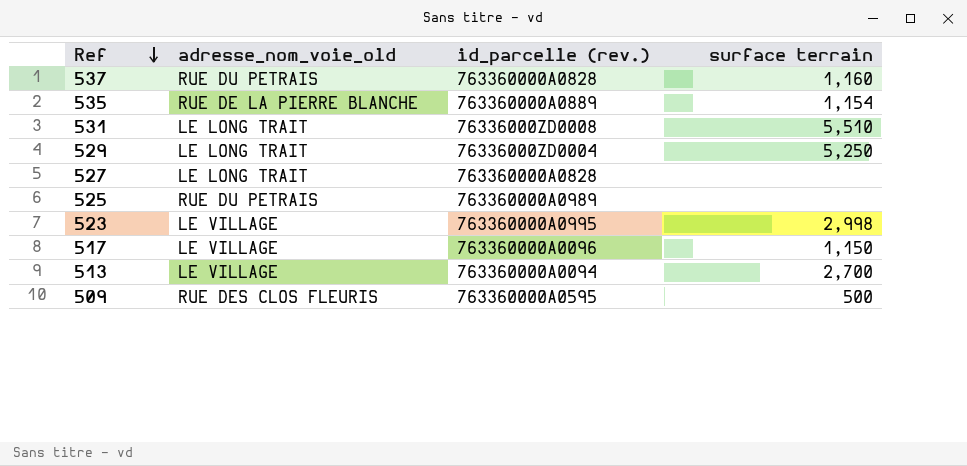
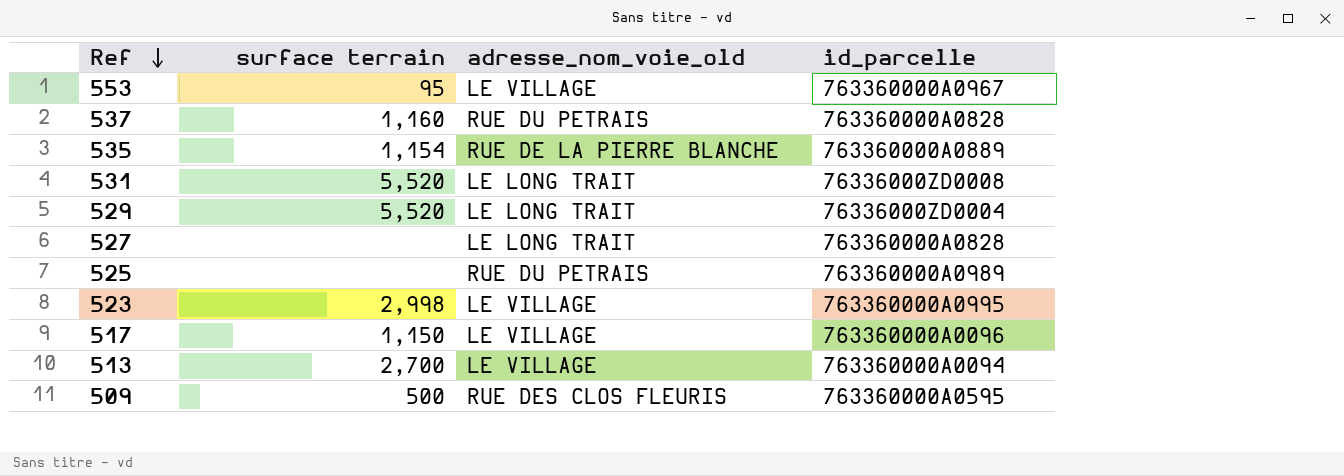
column surface terrain | position: 4 -> 2
column name: id_parcelle (rev.) -> id_parcelle
row 553: none -> 95 | LE VILLAGE | 763360000A0967
531 | surface terrain: 5,510 -> 5,520
529 | surface terrain: 5,250 -> 5,520

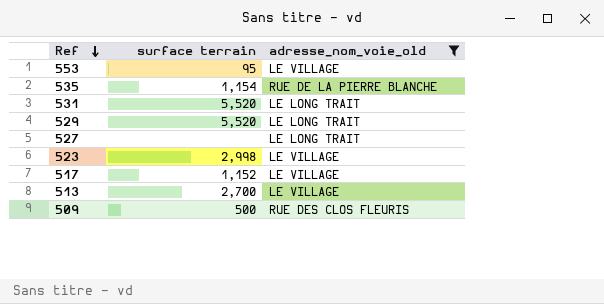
filter: none -> adresse_nom_voie_old != RUE DU PETRAIS
column id_parcelle | position: 4 -> none
517 | surface terrain: 1,150 -> 1,152

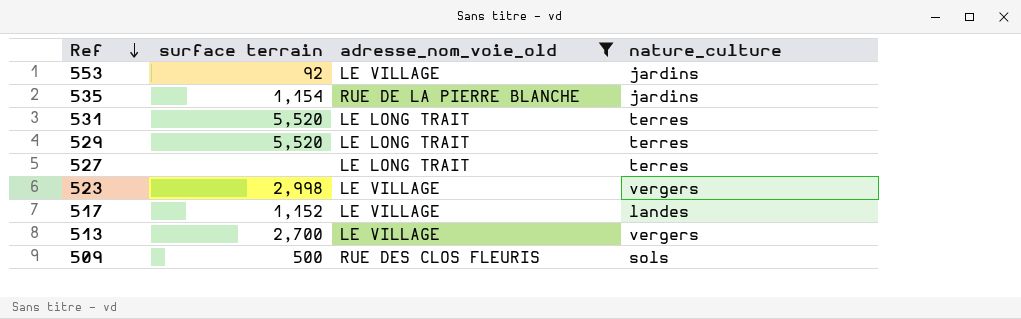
column nature_culture | position: none -> 4
553 | surface terrain: 95 -> 92

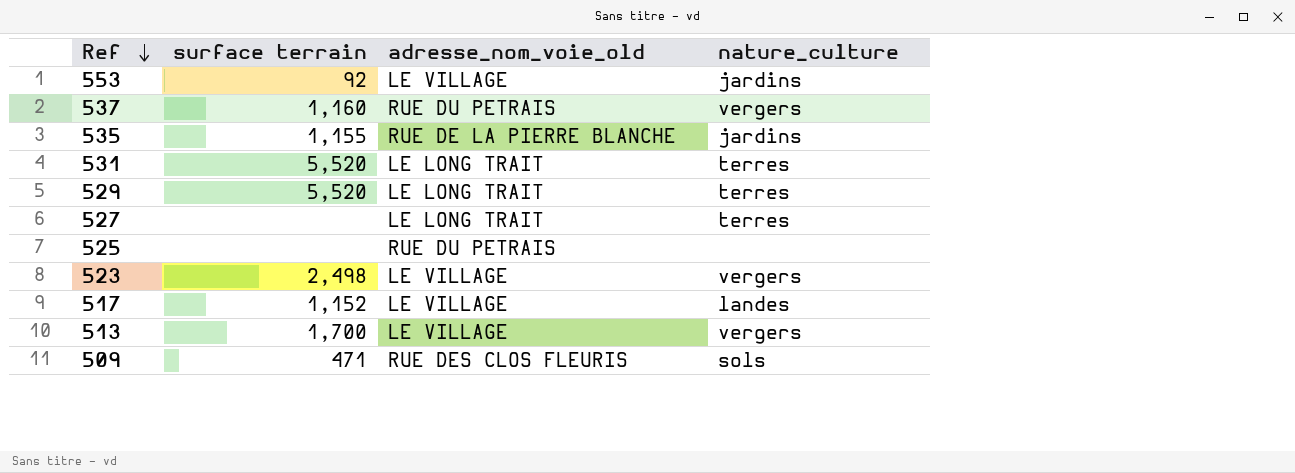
filter: adresse_nom_voie_old != RUE DU PETRAIS -> none
535 | surface terrain: 1,154 -> 1,155
523 | surface terrain: 2,998 -> 2,498
513 | surface terrain: 2,700 -> 1,700
509 | surface terrain: 500 -> 471

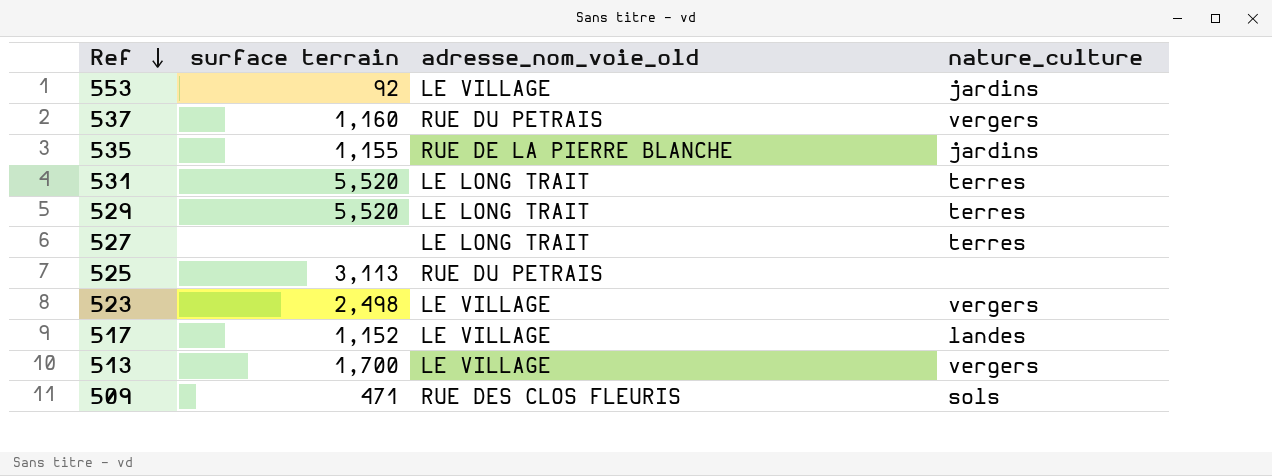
525 | surface terrain: none -> 3,113

